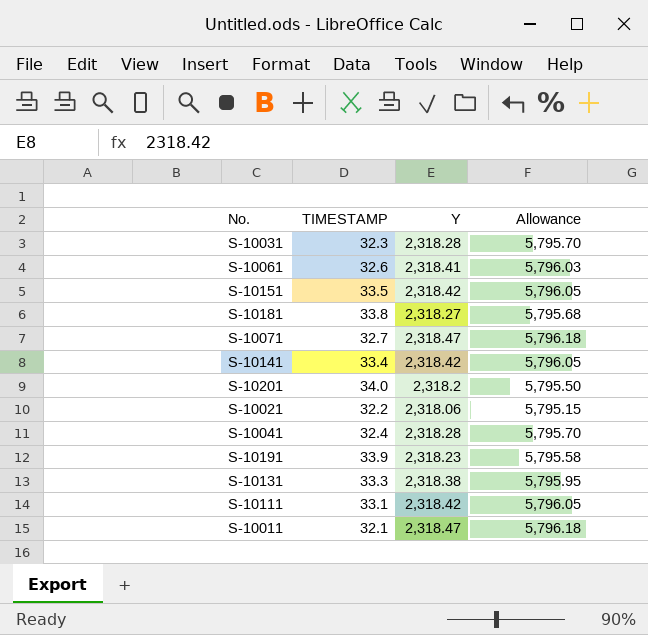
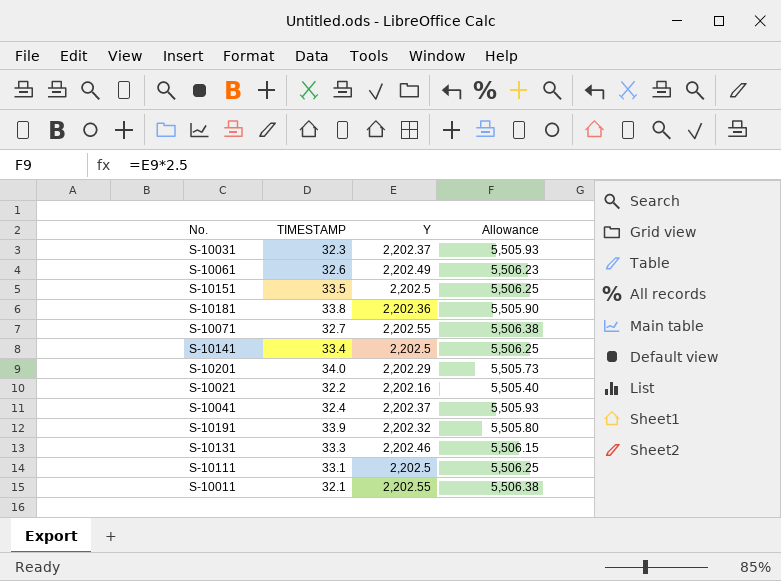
S-10031 | Y: 2,318.28 -> 2,202.37
S-10031 | Allowance: 5,795.70 -> 5,505.93
S-10061 | Y: 2,318.41 -> 2,202.49
S-10061 | Allowance: 5,796.03 -> 5,506.23
S-10151 | Y: 2,318.42 -> 2,202.5
S-10151 | Allowance: 5,796.05 -> 5,506.25
S-10181 | Y: 2,318.27 -> 2,202.36
S-10181 | Allowance: 5,795.68 -> 5,505.90
S-10071 | Y: 2,318.47 -> 2,202.55
S-10071 | Allowance: 5,796.18 -> 5,506.38
S-10141 | Y: 2,318.42 -> 2,202.5
S-10141 | Allowance: 5,796.05 -> 5,506.25
S-10201 | Y: 2,318.2 -> 2,202.29
S-10201 | Allowance: 5,795.50 -> 5,505.73
S-10021 | Y: 2,318.06 -> 2,202.16
S-10021 | Allowance: 5,795.15 -> 5,505.40
S-10041 | Y: 2,318.28 -> 2,202.37
S-10041 | Allowance: 5,795.70 -> 5,505.93
S-10191 | Y: 2,318.23 -> 2,202.32
S-10191 | Allowance: 5,795.58 -> 5,505.80
S-10131 | Y: 2,318.38 -> 2,202.46
S-10131 | Allowance: 5,795.95 -> 5,506.15
S-10111 | Y: 2,318.42 -> 2,202.5
S-10111 | Allowance: 5,796.05 -> 5,506.25
S-10011 | Y: 2,318.47 -> 2,202.55
S-10011 | Allowance: 5,796.18 -> 5,506.38

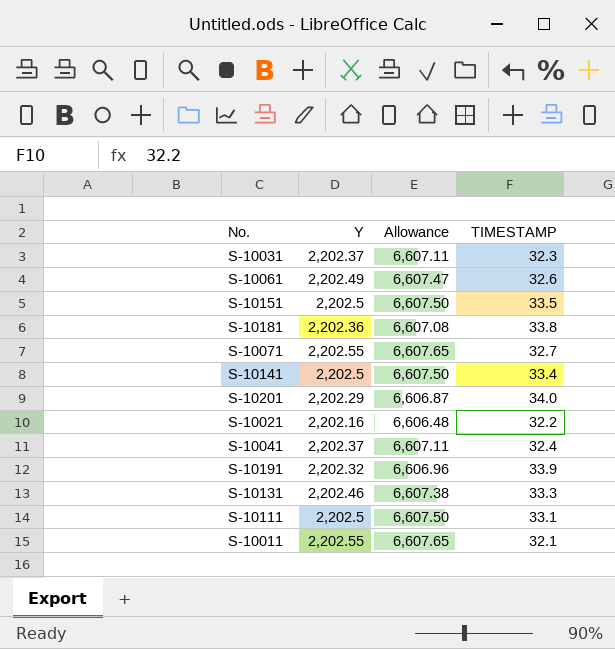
column Allowance | formula: [Y] * 2.5 -> [Y] * 3
column TIMESTAMP | position: 2 -> 4

